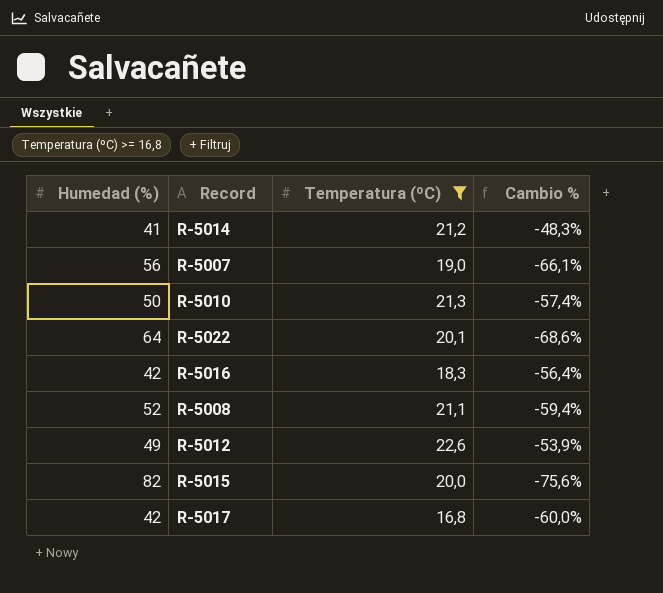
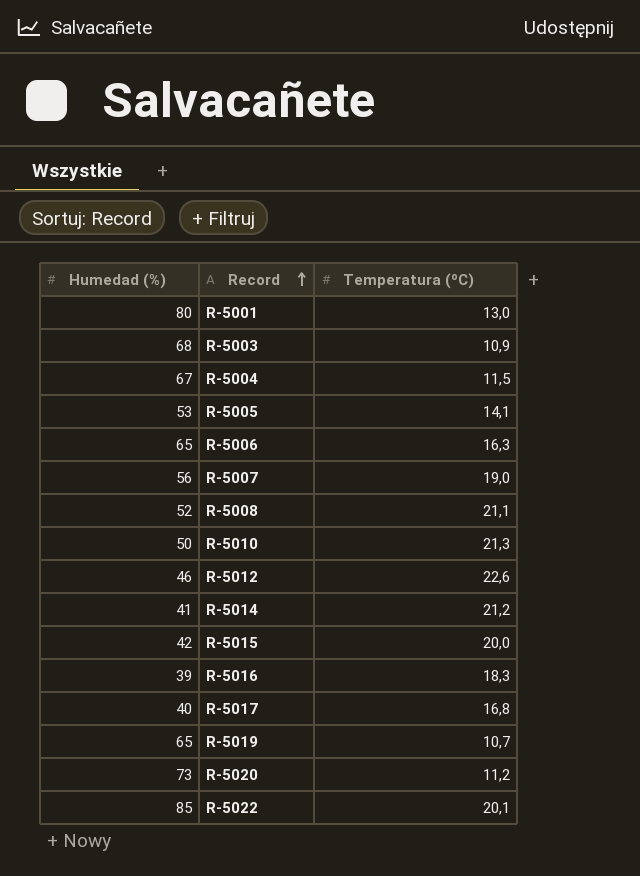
filter: Temperatura (ºC) >= 16,8 -> none
row order: none -> Record ascending
column Cambio % | formula: ([Temperatura (ºC)] - [Humedad (%)]) / [Humedad (%)] -> none
R-5012 | Humedad (%): 49 -> 46
R-5015 | Humedad (%): 82 -> 42
R-5016 | Humedad (%): 42 -> 39
R-5017 | Humedad (%): 42 -> 40
R-5022 | Humedad (%): 64 -> 85

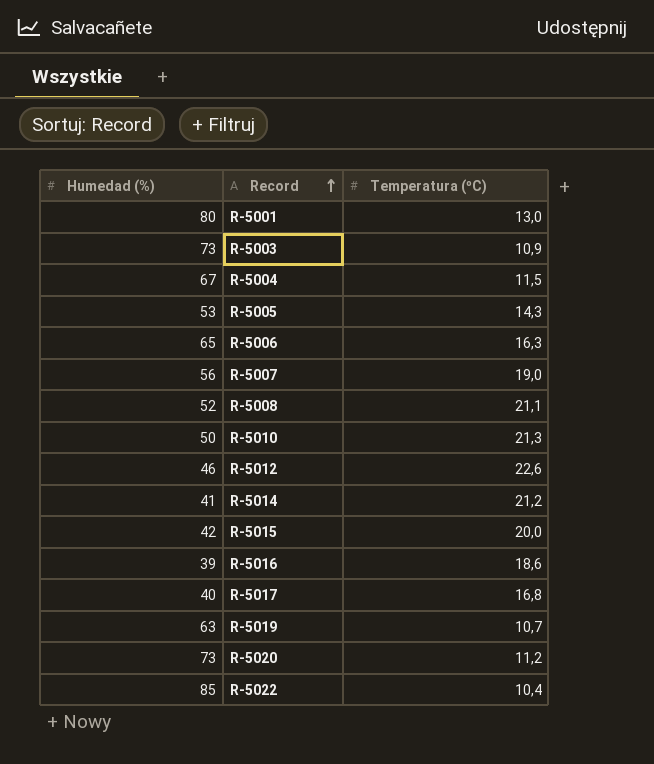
R-5003 | Humedad (%): 68 -> 73
R-5005 | Temperatura (ºC): 14,1 -> 14,3
R-5016 | Temperatura (ºC): 18,3 -> 18,6
R-5019 | Humedad (%): 65 -> 63
R-5022 | Temperatura (ºC): 20,1 -> 10,4

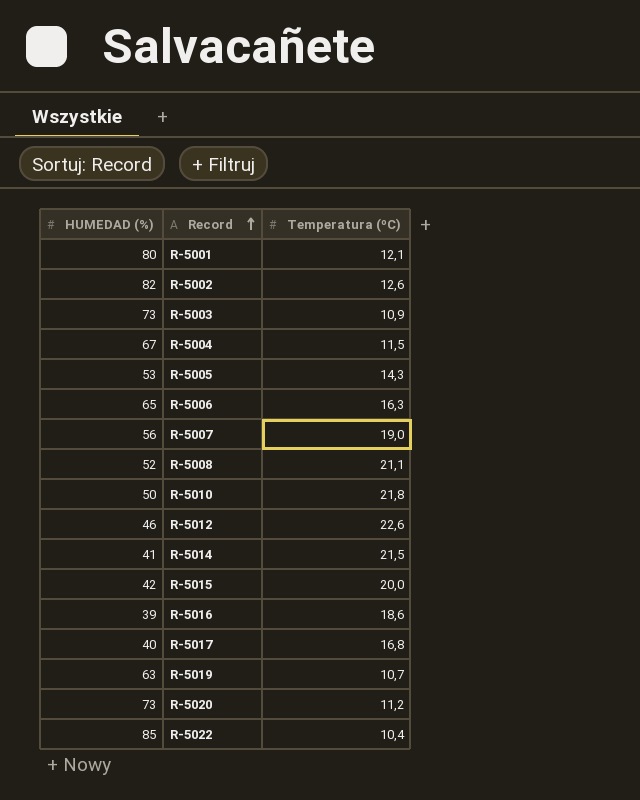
column name: Humedad (%) -> HUMEDAD (%)
R-5001 | Temperatura (ºC): 13,0 -> 12,1
row R-5002: none -> 82 | 12,6
R-5010 | Temperatura (ºC): 21,3 -> 21,8
R-5014 | Temperatura (ºC): 21,2 -> 21,5

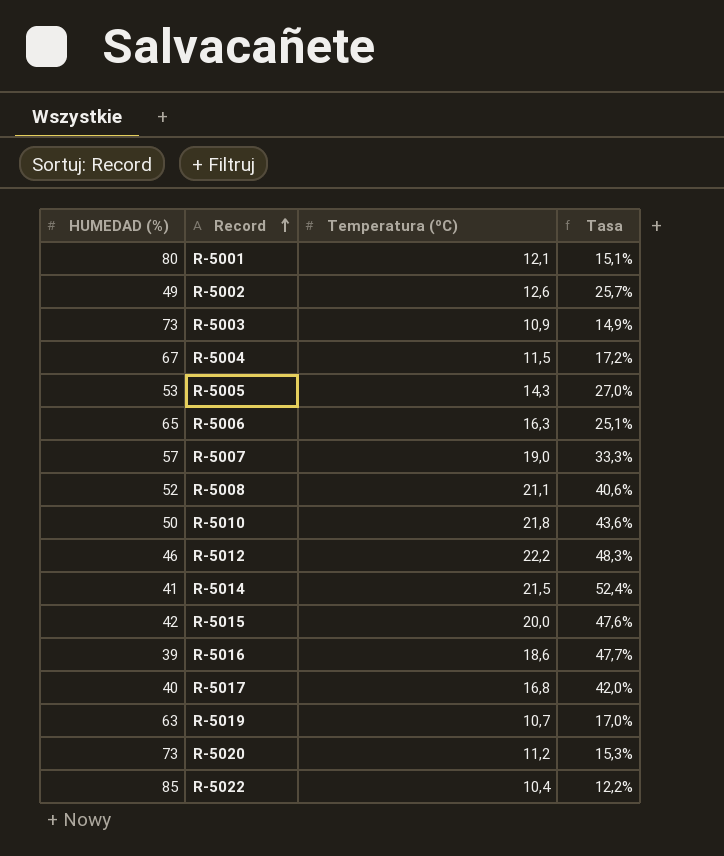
column Tasa | formula: none -> [Temperatura (ºC)] / [HUMEDAD (%)]
R-5002 | HUMEDAD (%): 82 -> 49
R-5007 | HUMEDAD (%): 56 -> 57
R-5012 | Temperatura (ºC): 22,6 -> 22,2

